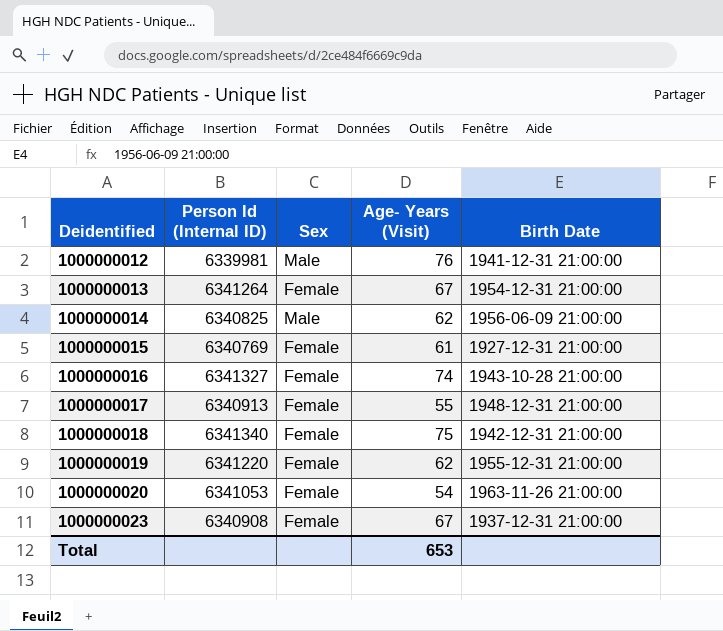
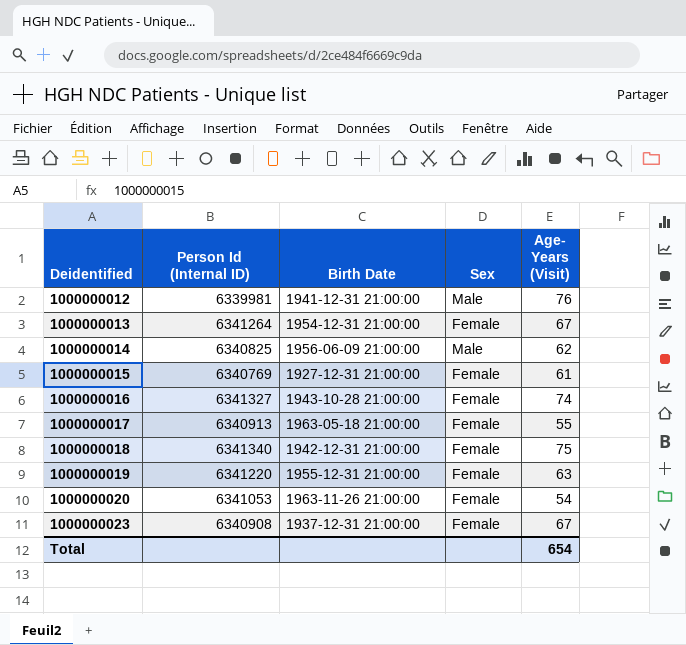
column Birth Date | position: 5 -> 3
1000000017 | Birth Date: 1948-12-31 21:00:00 -> 1963-05-18 21:00:00
1000000019 | Age- Years (Visit): 62 -> 63
Total | Age- Years (Visit): 653 -> 654

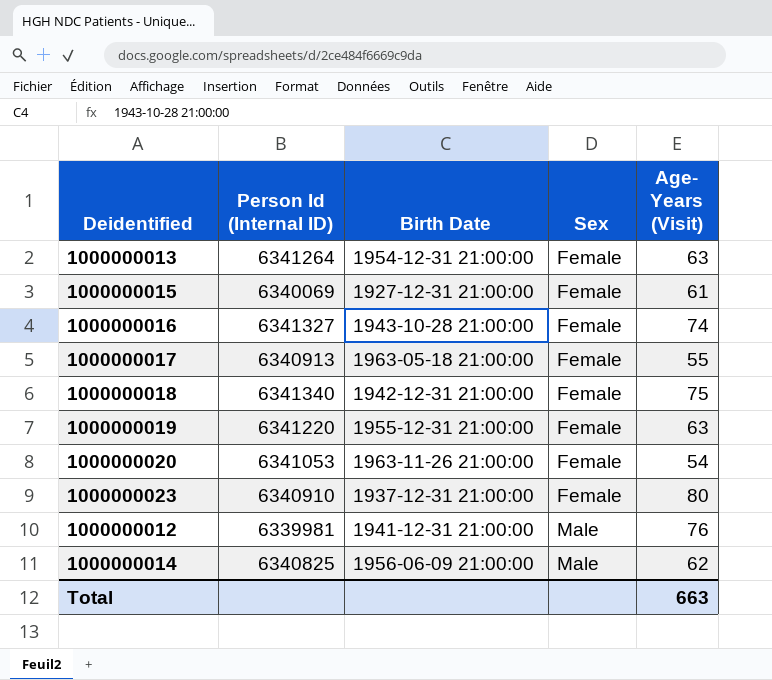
row order: Deidentified ascending -> Sex ascending
1000000013 | Age- Years (Visit): 67 -> 63
1000000015 | Person Id (Internal ID): 6340769 -> 6340069
1000000023 | Person Id (Internal ID): 6340908 -> 6340910
1000000023 | Age- Years (Visit): 67 -> 80
Total | Age- Years (Visit): 654 -> 663

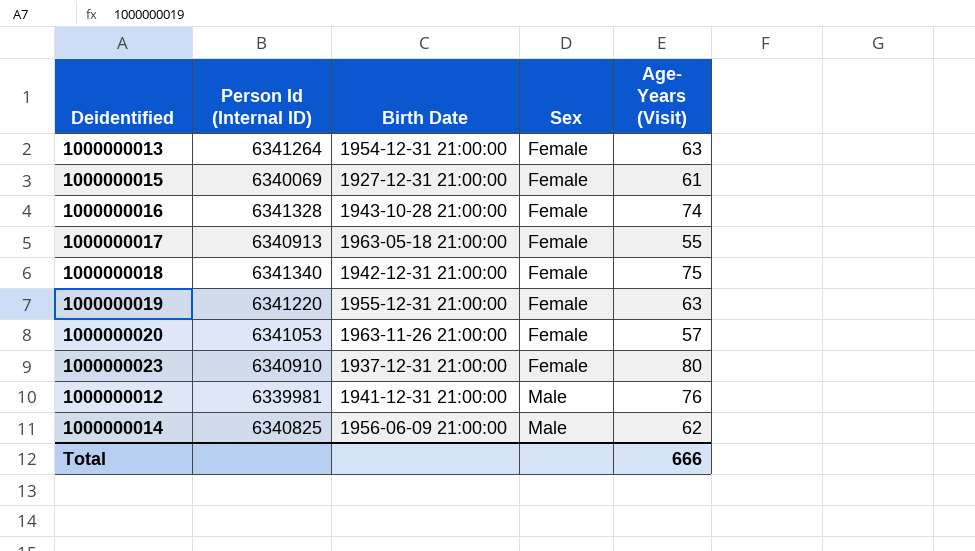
1000000016 | Person Id (Internal ID): 6341327 -> 6341328
1000000020 | Age- Years (Visit): 54 -> 57
Total | Age- Years (Visit): 663 -> 666

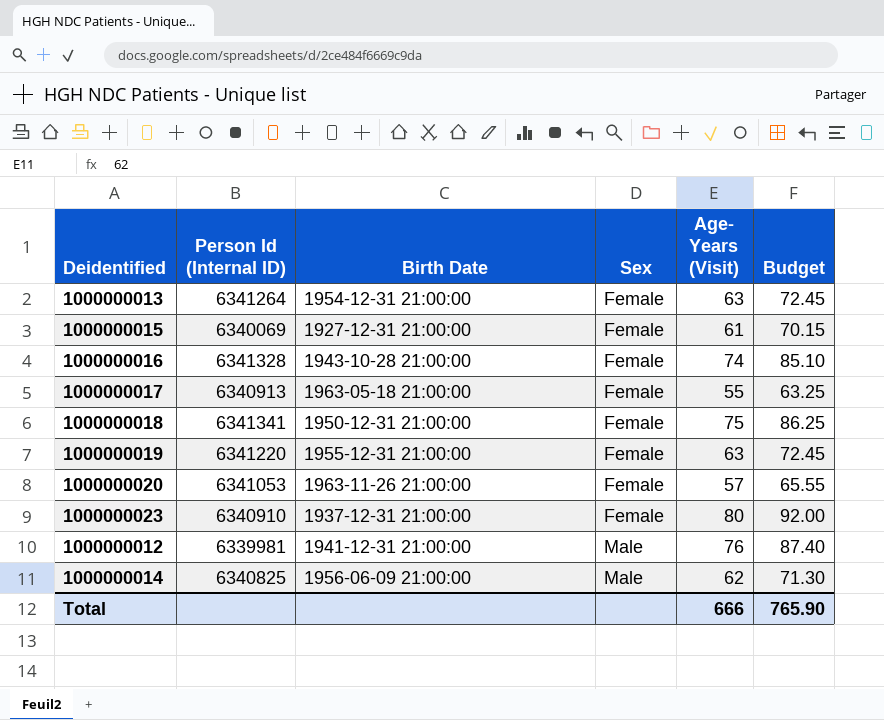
column Budget | formula: none -> [Age- Years (Visit)] * 1.15
1000000018 | Person Id (Internal ID): 6341340 -> 6341341
1000000018 | Birth Date: 1942-12-31 21:00:00 -> 1950-12-31 21:00:00

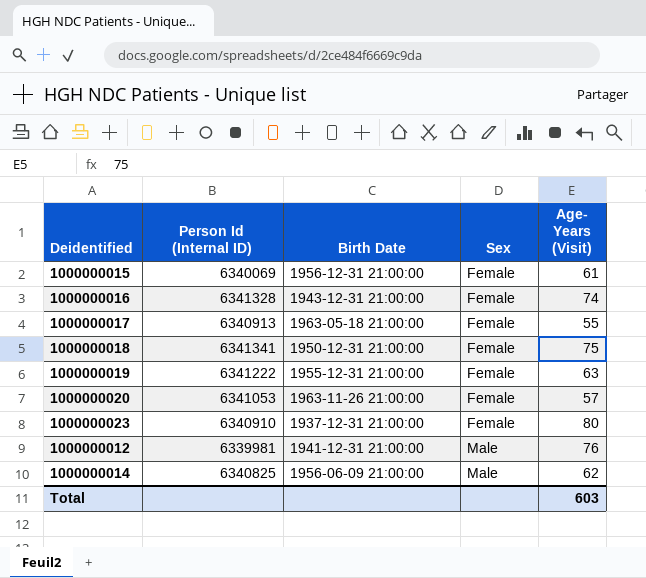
column Budget | formula: [Age- Years (Visit)] * 1.15 -> none
row 1000000013: 6341264 | 1954-12-31 21:00:00 | Female | 63 | 72.45 -> none
1000000015 | Birth Date: 1927-12-31 21:00:00 -> 1956-12-31 21:00:00
1000000016 | Birth Date: 1943-10-28 21:00:00 -> 1943-12-31 21:00:00
1000000019 | Person Id (Internal ID): 6341220 -> 6341222
Total | Age- Years (Visit): 666 -> 603

